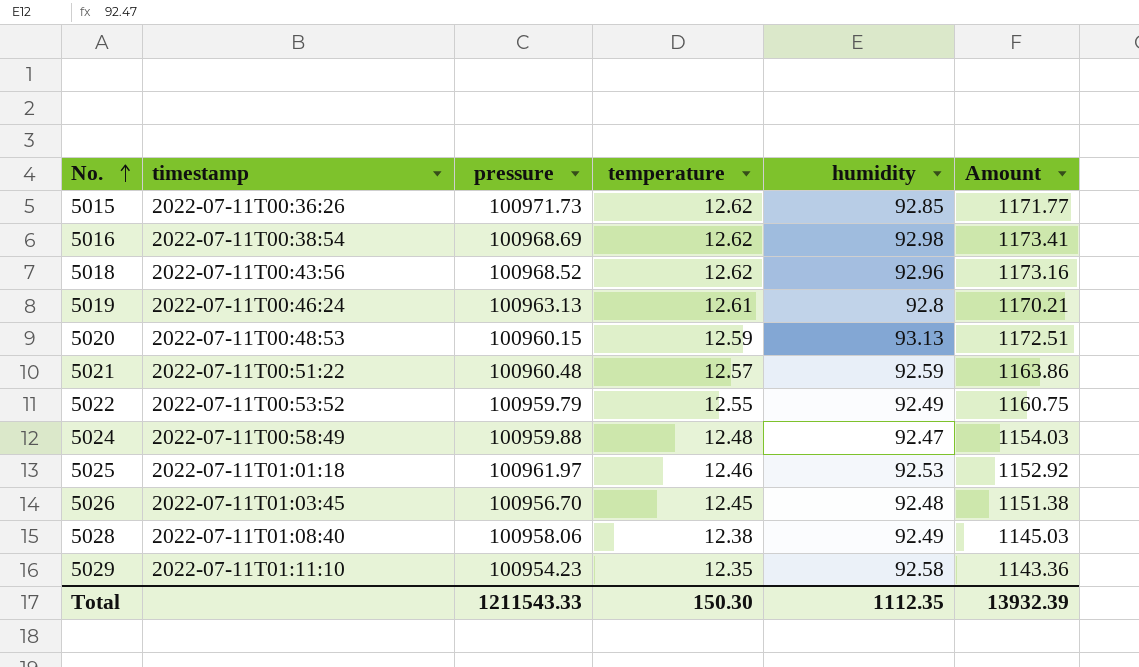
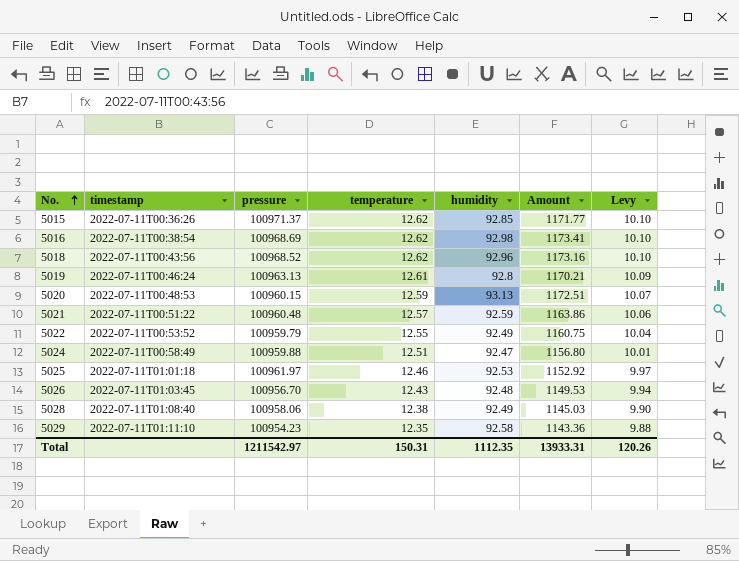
column Levy | formula: none -> [temperature] * 0.8
5015 | pressure: 100971.73 -> 100971.37
5024 | temperature: 12.48 -> 12.51
5024 | Amount: 1154.03 -> 1156.80
5026 | temperature: 12.45 -> 12.43
5026 | Amount: 1151.38 -> 1149.53
Total | pressure: 1211543.33 -> 1211542.97
Total | temperature: 150.30 -> 150.31
Total | Amount: 13932.39 -> 13933.31

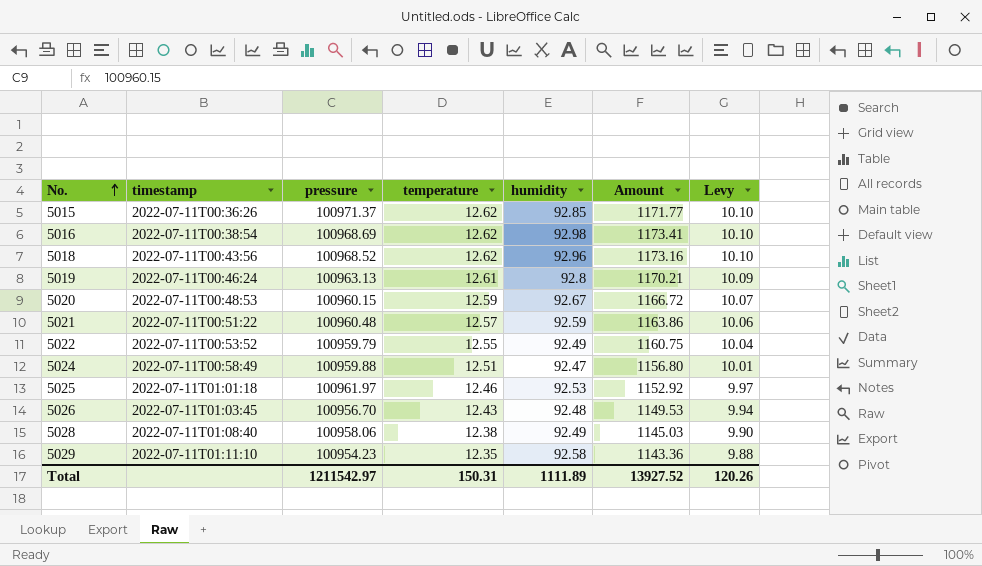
5020 | humidity: 93.13 -> 92.67
5020 | Amount: 1172.51 -> 1166.72
Total | humidity: 1112.35 -> 1111.89
Total | Amount: 13933.31 -> 13927.52

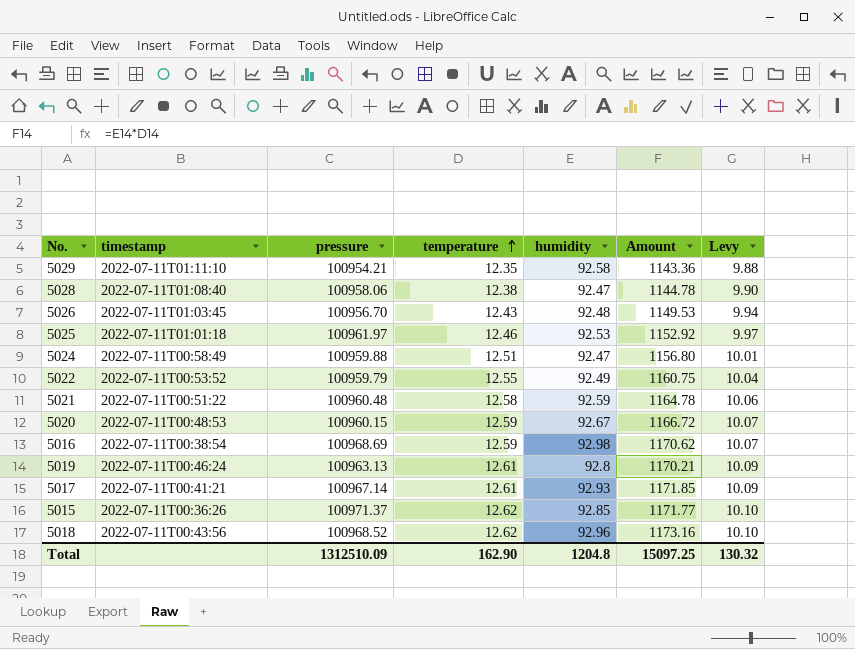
row order: No. ascending -> temperature ascending
5029 | pressure: 100954.23 -> 100954.21
5028 | humidity: 92.49 -> 92.47
5028 | Amount: 1145.03 -> 1144.78
5021 | temperature: 12.57 -> 12.58
5021 | Amount: 1163.86 -> 1164.78
5016 | temperature: 12.62 -> 12.59
5016 | Amount: 1173.41 -> 1170.62
5016 | Levy: 10.10 -> 10.07
row 5017: none -> 2022-07-11T00:41:21 | 100967.14 | 12.61 | 92.93 | 1171.85 | 10.09
Total | pressure: 1211542.97 -> 1312510.09
Total | temperature: 150.31 -> 162.90
Total | humidity: 1111.89 -> 1204.8
Total | Amount: 13927.52 -> 15097.25
Total | Levy: 120.26 -> 130.32

